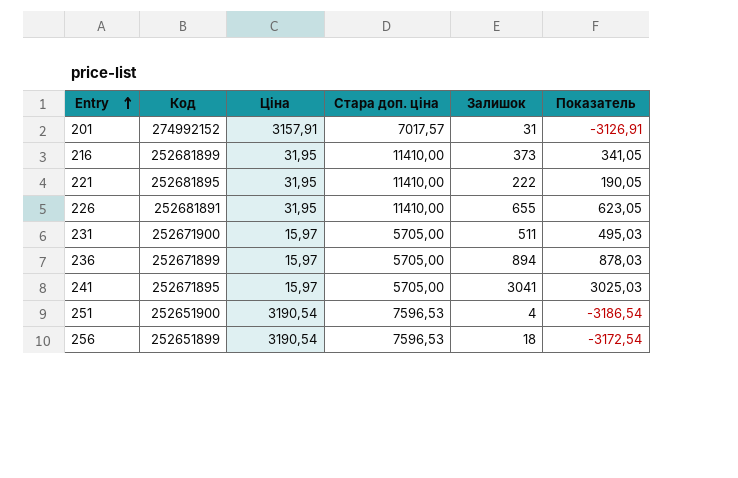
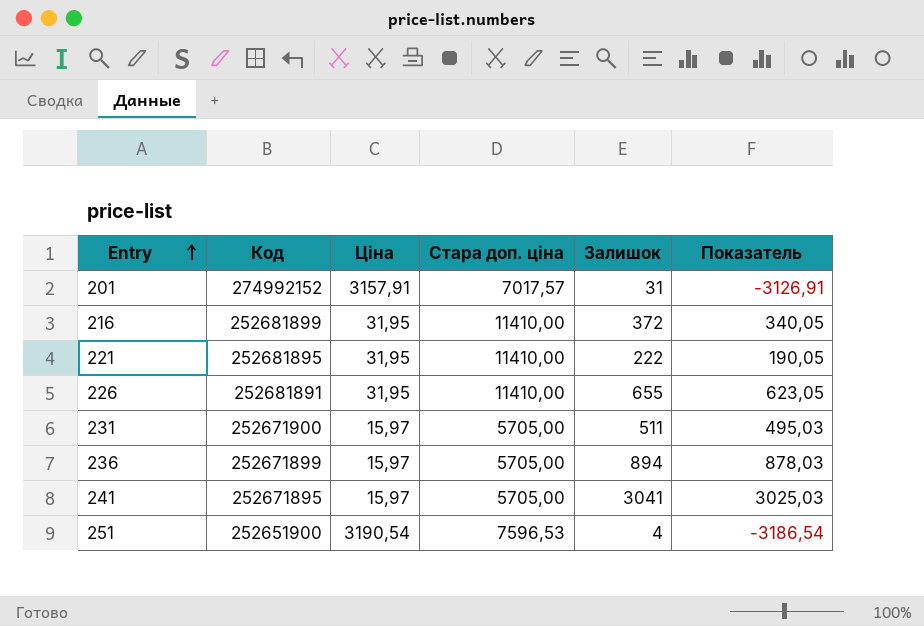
row 256: 252651899 | 3190,54 | 7596,53 | 18 | -3172,54 -> none
216 | Залишок: 373 -> 372
216 | Показатель: 341,05 -> 340,05

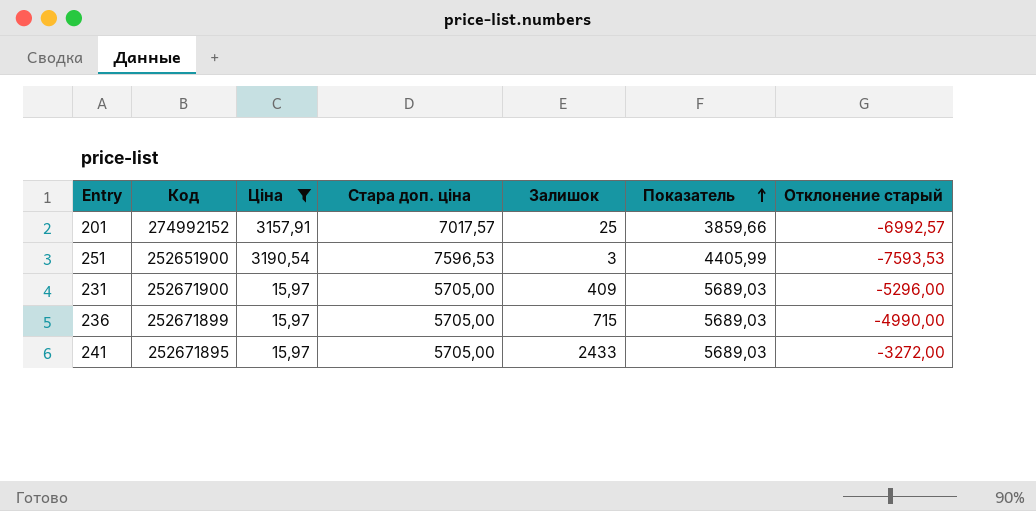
filter: none -> Ціна != 31,95
row order: Entry ascending -> Показатель ascending
column Показатель | formula: [Залишок] - [Ціна] -> [Стара доп. ціна] - [Ціна]
column Отклонение старый | formula: none -> [Залишок] - [Стара доп. ціна]
201 | Залишок: 31 -> 25
251 | Залишок: 4 -> 3
231 | Залишок: 511 -> 409
236 | Залишок: 894 -> 715
241 | Залишок: 3041 -> 2433

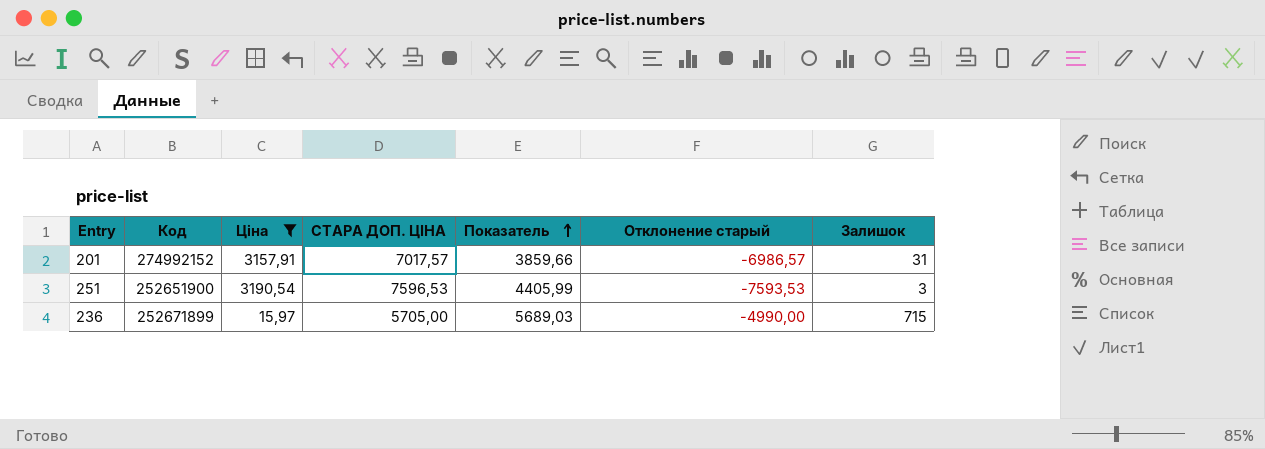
column name: Стара доп. ціна -> СТАРА ДОП. ЦІНА
column Залишок | position: 5 -> 7
row 231: 252671900 | 15,97 | 5705,00 | 409 | 5689,03 | -5296,00 -> none
row 241: 252671895 | 15,97 | 5705,00 | 2433 | 5689,03 | -3272,00 -> none
201 | Отклонение старый: -6992,57 -> -6986,57
201 | Залишок: 25 -> 31

